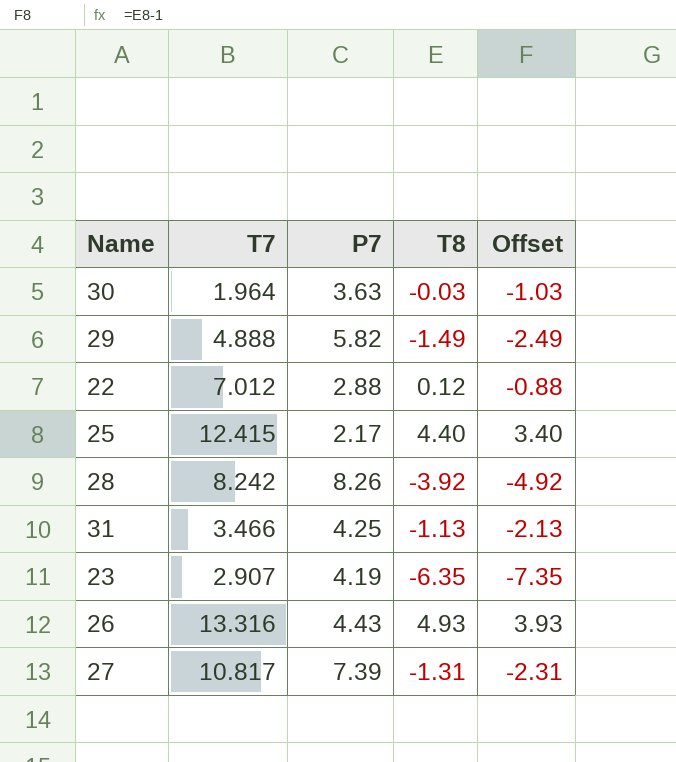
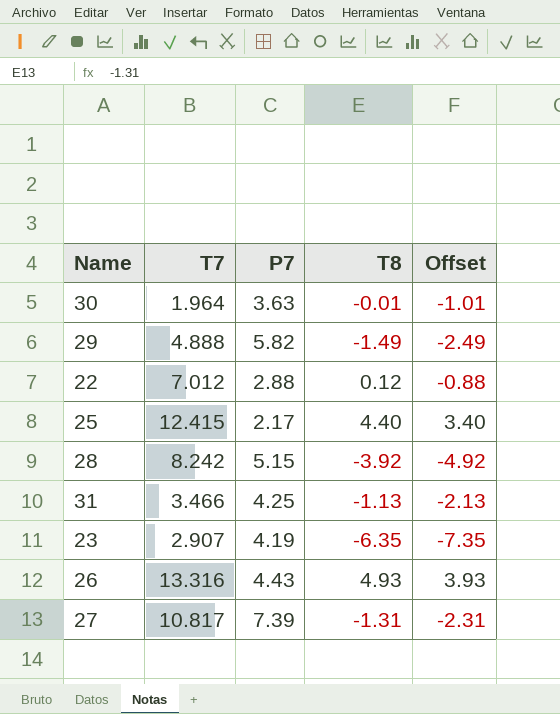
30 | T8: -0.03 -> -0.01
30 | Offset: -1.03 -> -1.01
28 | P7: 8.26 -> 5.15

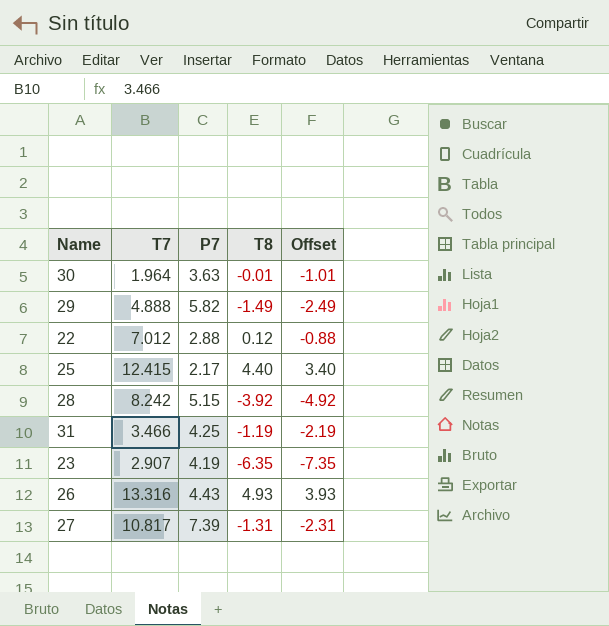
31 | T8: -1.13 -> -1.19
31 | Offset: -2.13 -> -2.19

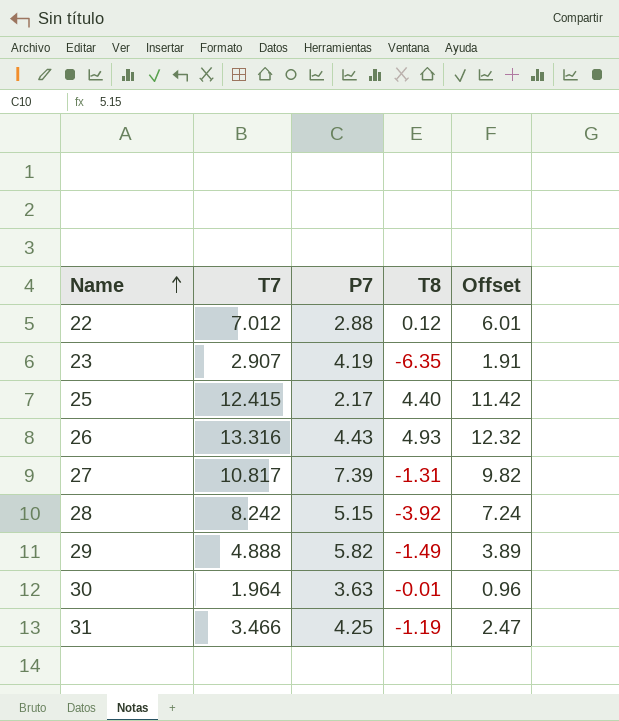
row order: none -> Name ascending
column Offset | formula: [T8] - 1 -> [T7] - 1

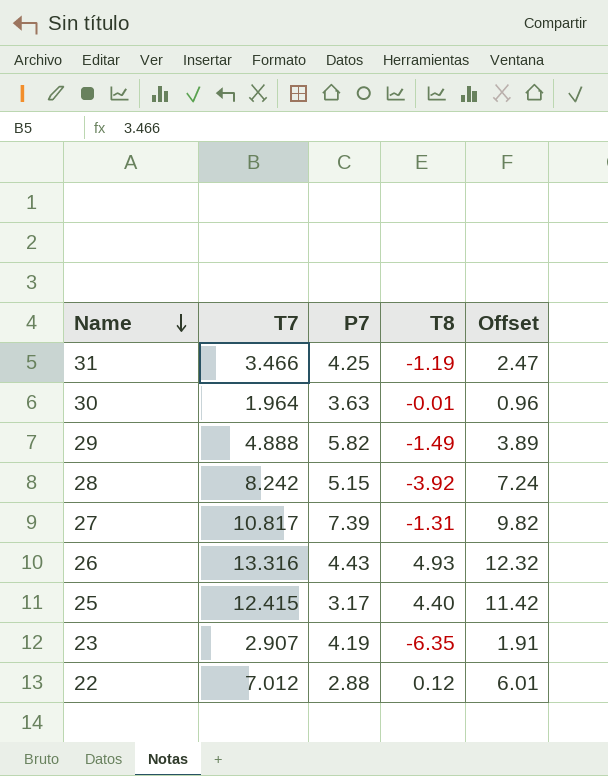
row order: Name ascending -> Name descending
25 | P7: 2.17 -> 3.17

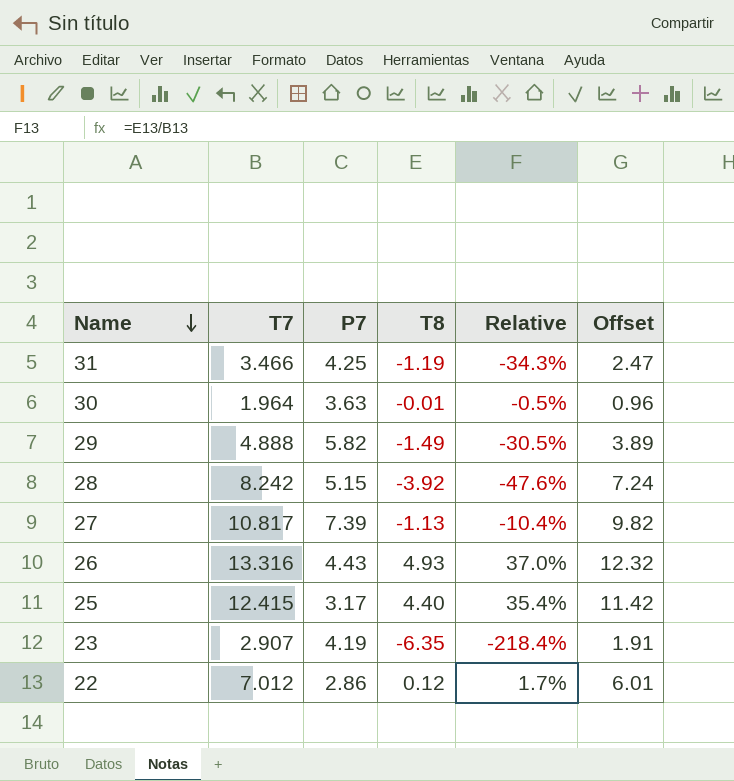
column Relative | formula: none -> [T8] / [T7]
27 | T8: -1.31 -> -1.13
22 | P7: 2.88 -> 2.86

